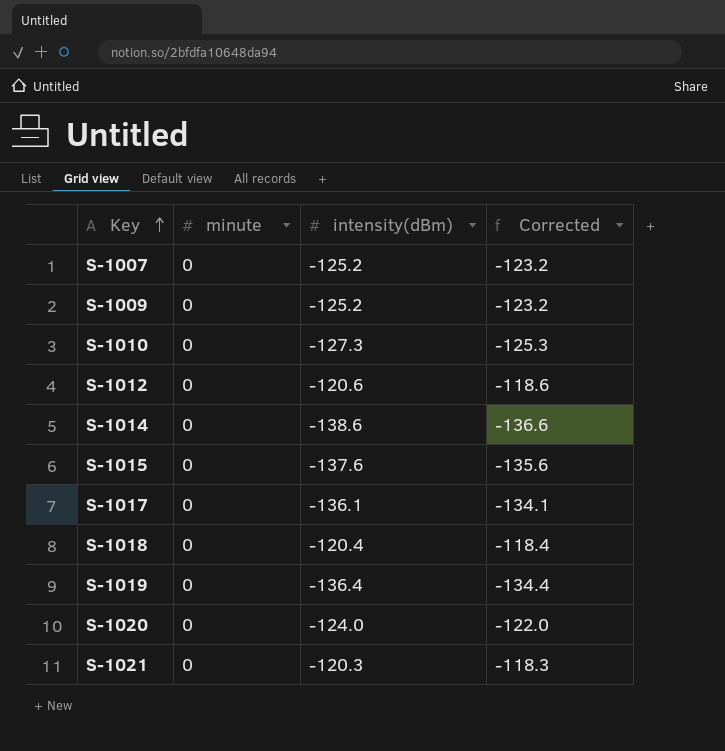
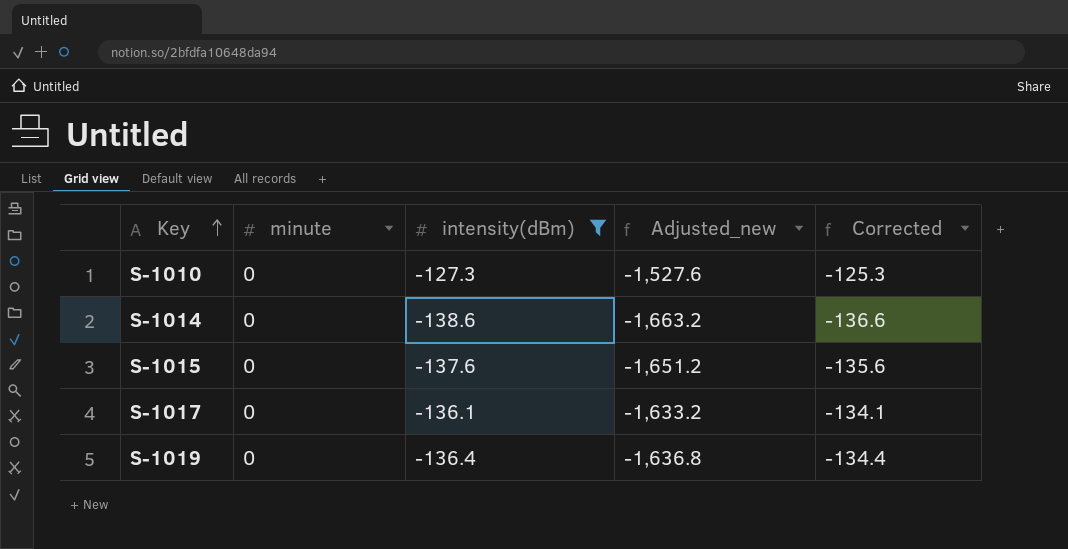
filter: none -> intensity(dBm) <= -127.3
column Adjusted_new | formula: none -> [intensity(dBm)] * 12

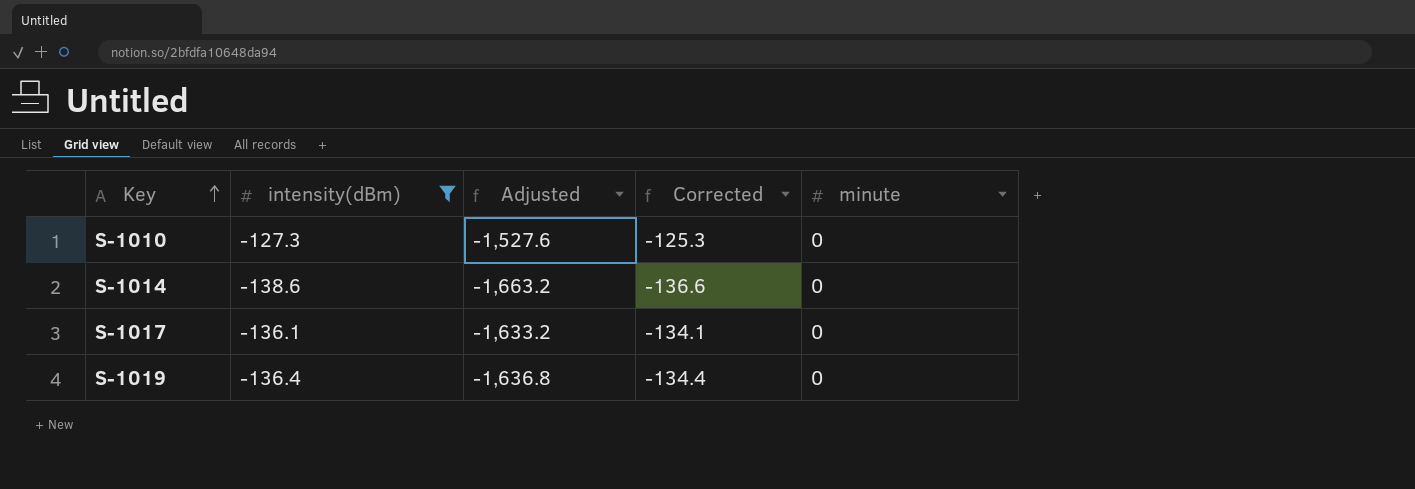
column name: Adjusted_new -> Adjusted
column minute | position: 2 -> 5
row S-1015: 0 | -137.6 | -1,651.2 | -135.6 -> none

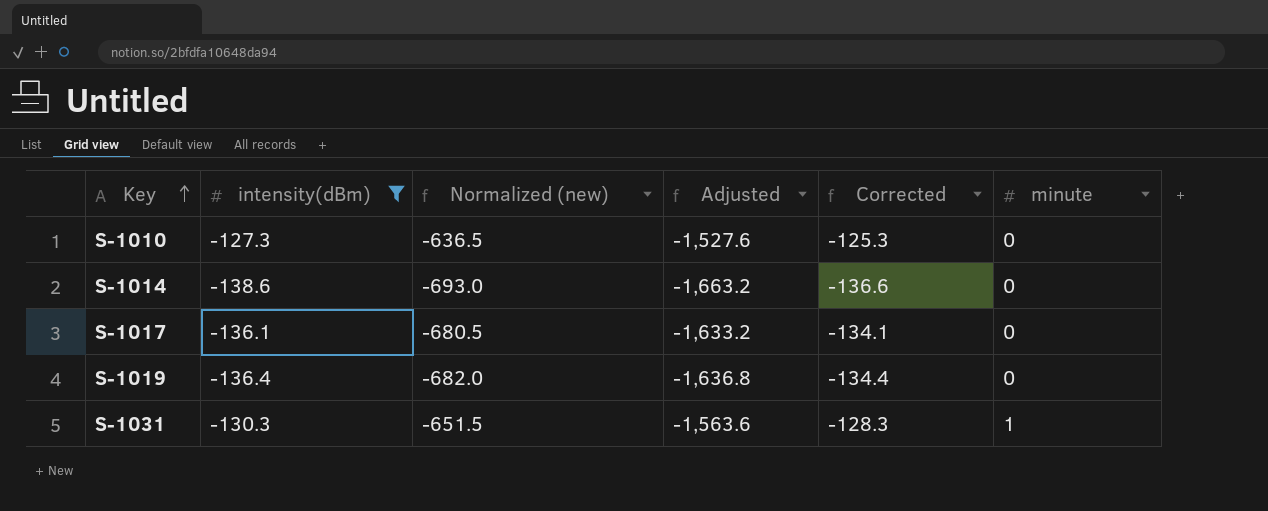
column Normalized (new) | formula: none -> [intensity(dBm)] * 5
row S-1031: none -> -130.3 | -651.5 | -1,563.6 | -128.3 | 1

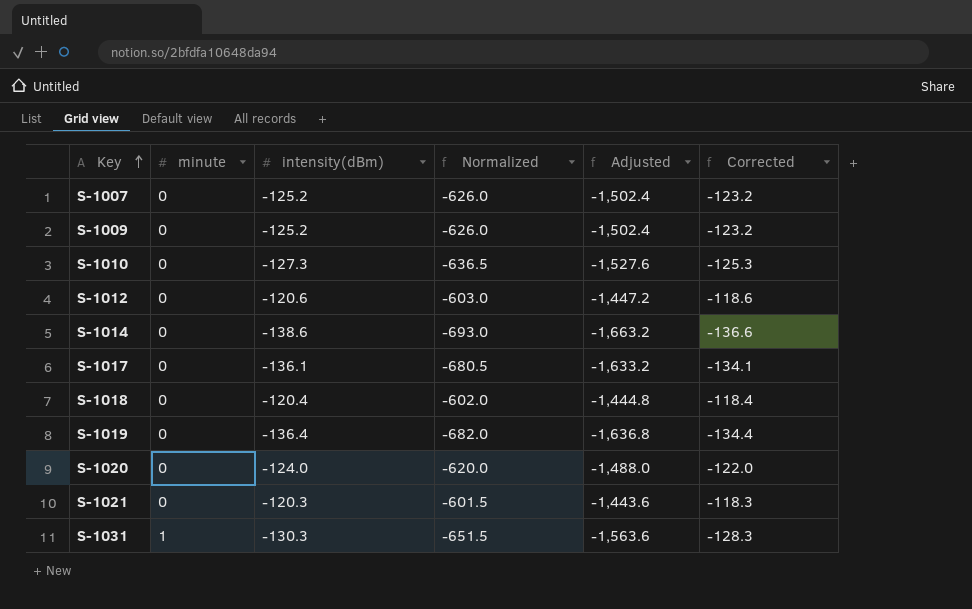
filter: intensity(dBm) <= -127.3 -> none
column minute | position: 6 -> 2
column name: Normalized (new) -> Normalized

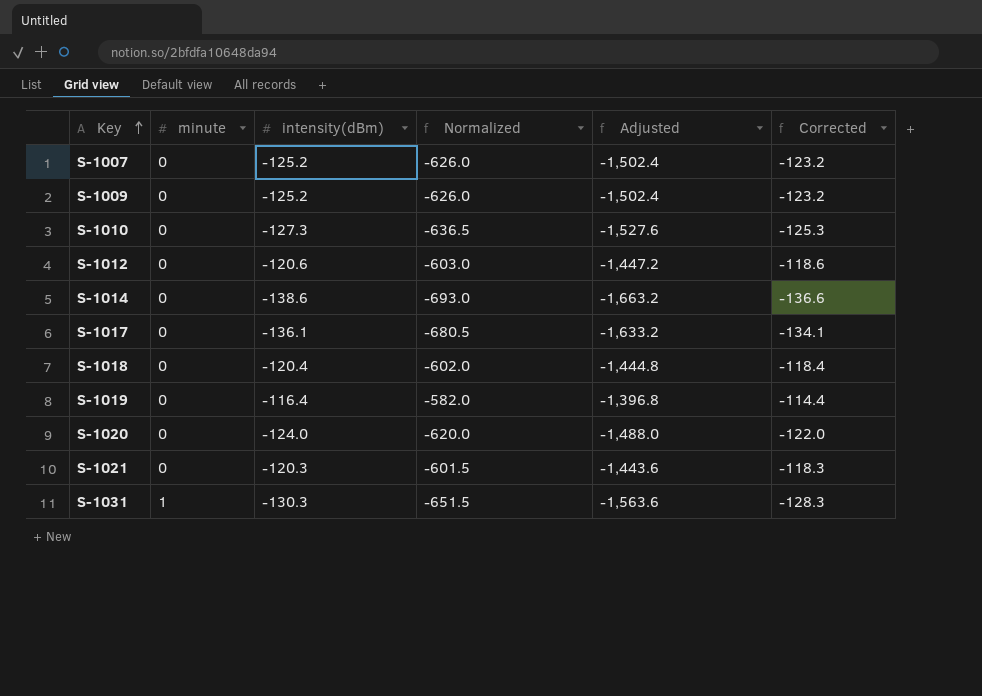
S-1019 | intensity(dBm): -136.4 -> -116.4
S-1019 | Normalized: -682.0 -> -582.0
S-1019 | Adjusted: -1,636.8 -> -1,396.8
S-1019 | Corrected: -134.4 -> -114.4

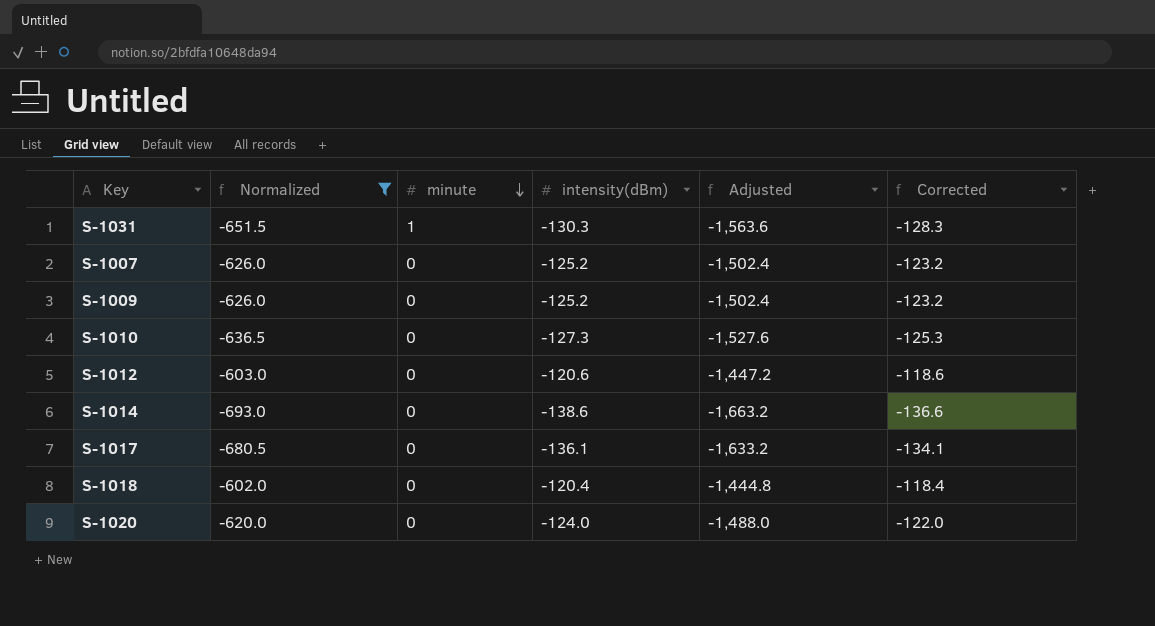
filter: none -> Normalized <= -602.0
row order: Key ascending -> minute descending
column Normalized | position: 4 -> 2

